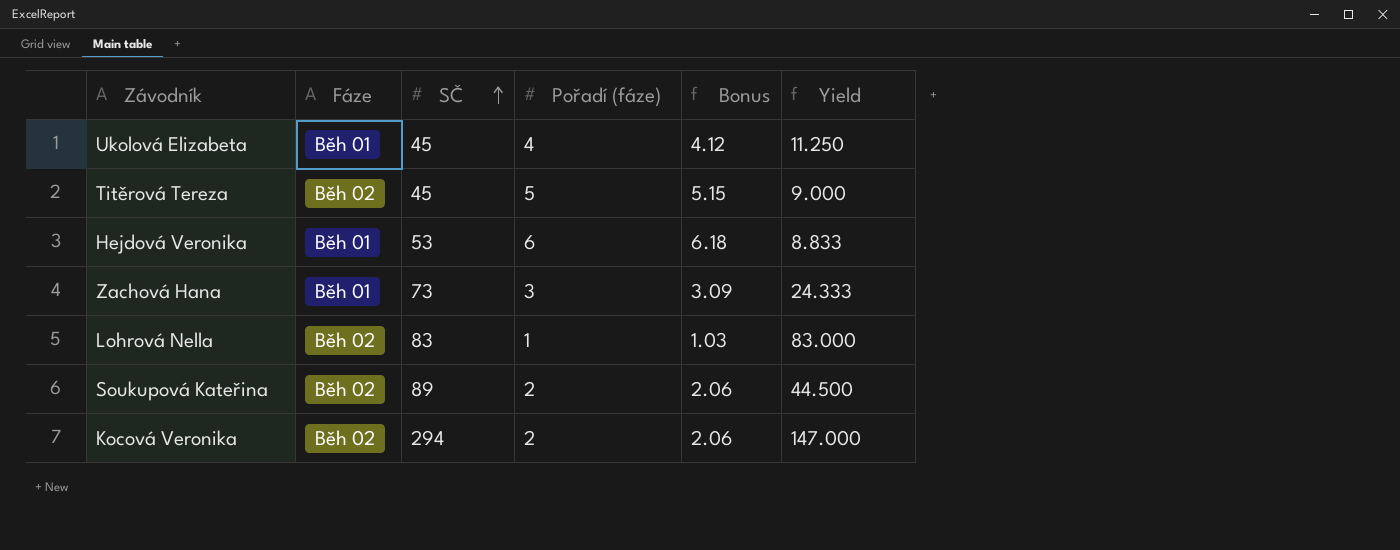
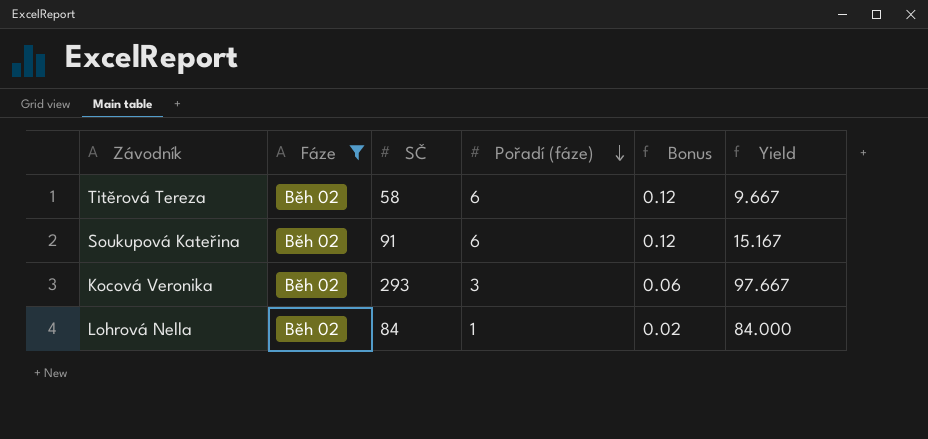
filter: none -> Fáze = Běh 02
row order: SČ ascending -> Pořadí (fáze) descending
column Bonus | formula: [Pořadí (fáze)] * 1.03 -> [Pořadí (fáze)] * 0.02
Titěrová Tereza | SČ: 45 -> 58
Titěrová Tereza | Pořadí (fáze): 5 -> 6
Titěrová Tereza | Yield: 9.000 -> 9.667
Soukupová Kateřina | SČ: 89 -> 91
Soukupová Kateřina | Pořadí (fáze): 2 -> 6
Soukupová Kateřina | Yield: 44.500 -> 15.167
Kocová Veronika | SČ: 294 -> 293
Kocová Veronika | Pořadí (fáze): 2 -> 3
Kocová Veronika | Yield: 147.000 -> 97.667
Lohrová Nella | SČ: 83 -> 84
Lohrová Nella | Yield: 83.000 -> 84.000

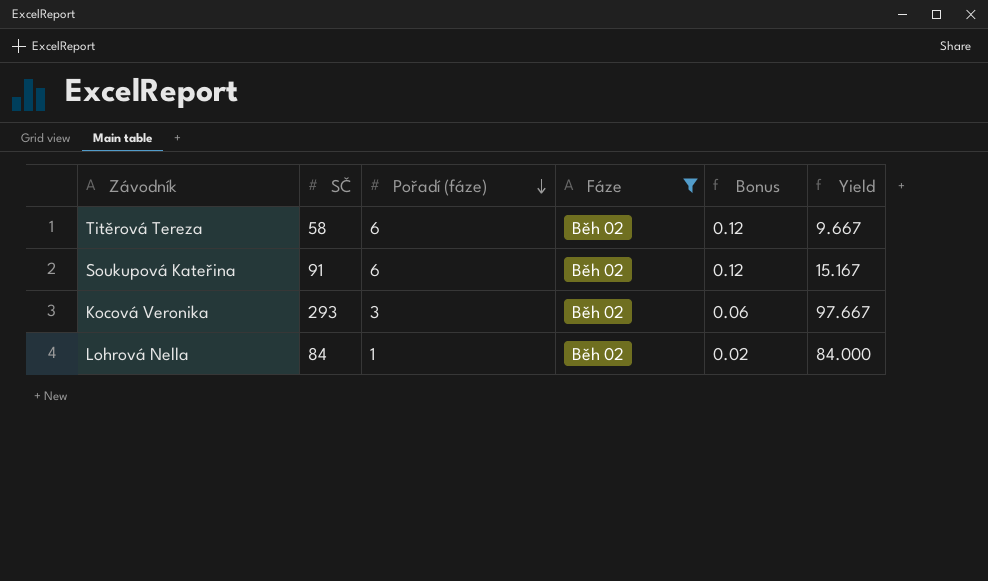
column Fáze | position: 2 -> 4

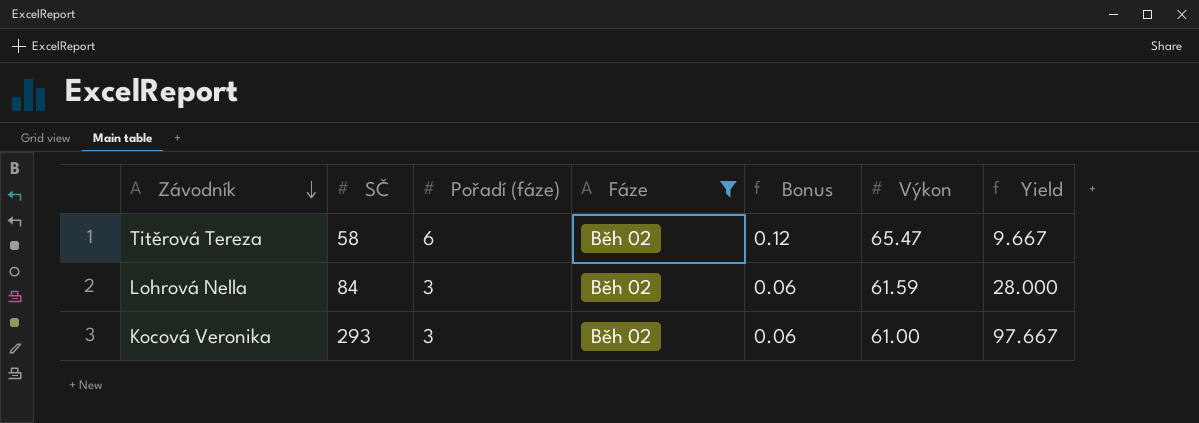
row order: Pořadí (fáze) descending -> Závodník descending
column Výkon | position: none -> 6
row Soukupová Kateřina: 91 | 6 | Běh 02 | 0.12 | 15.167 -> none
Lohrová Nella | Pořadí (fáze): 1 -> 3
Lohrová Nella | Bonus: 0.02 -> 0.06
Lohrová Nella | Yield: 84.000 -> 28.000

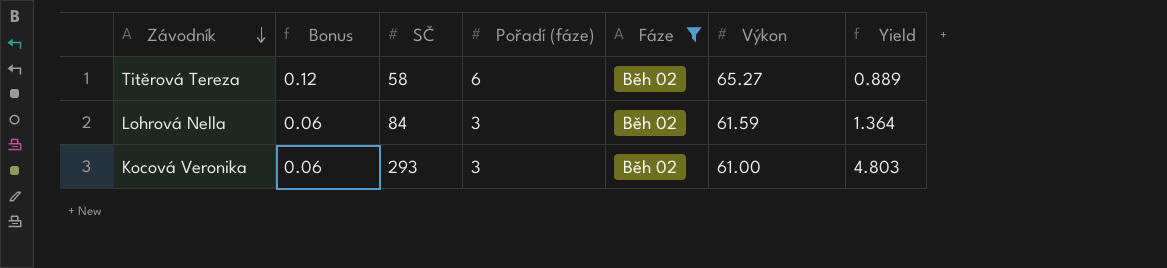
column Bonus | position: 5 -> 2
column Yield | formula: [SČ] / [Pořadí (fáze)] -> [SČ] / [Výkon]
Titěrová Tereza | Výkon: 65.47 -> 65.27

